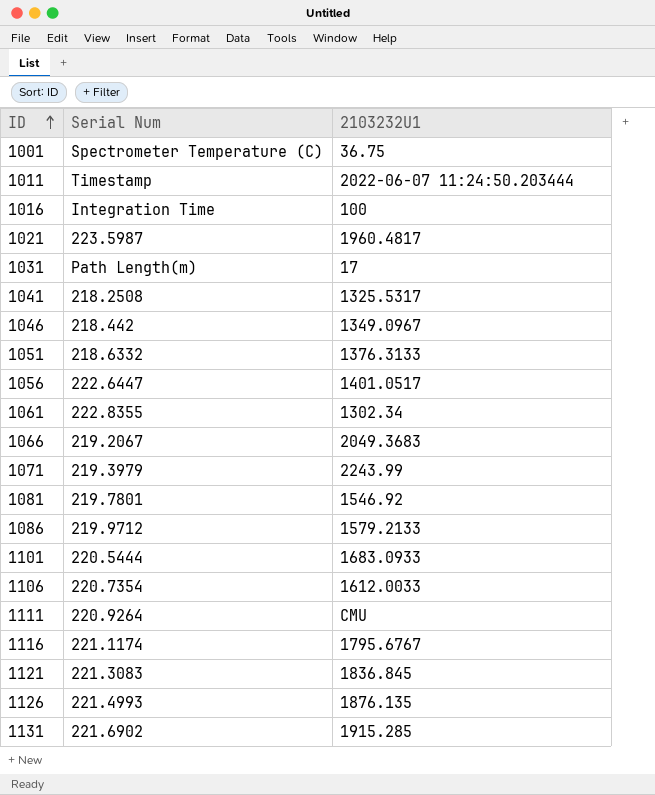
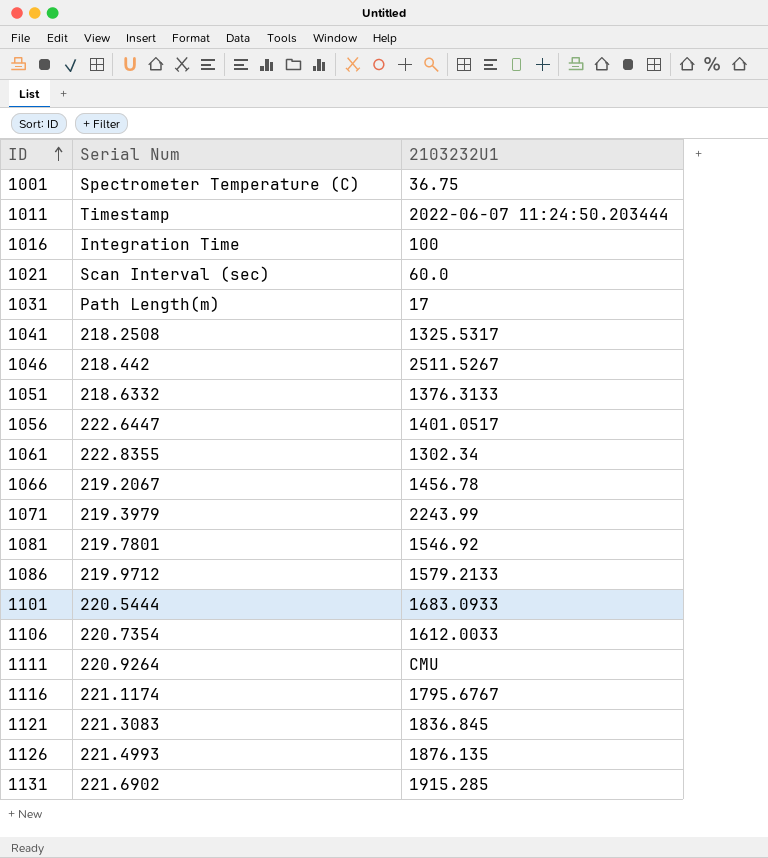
1021 | Serial Num: 223.5987 -> Scan Interval (sec)
1021 | 2103232U1: 1960.4817 -> 60.0
1046 | 2103232U1: 1349.0967 -> 2511.5267
1066 | 2103232U1: 2049.3683 -> 1456.78

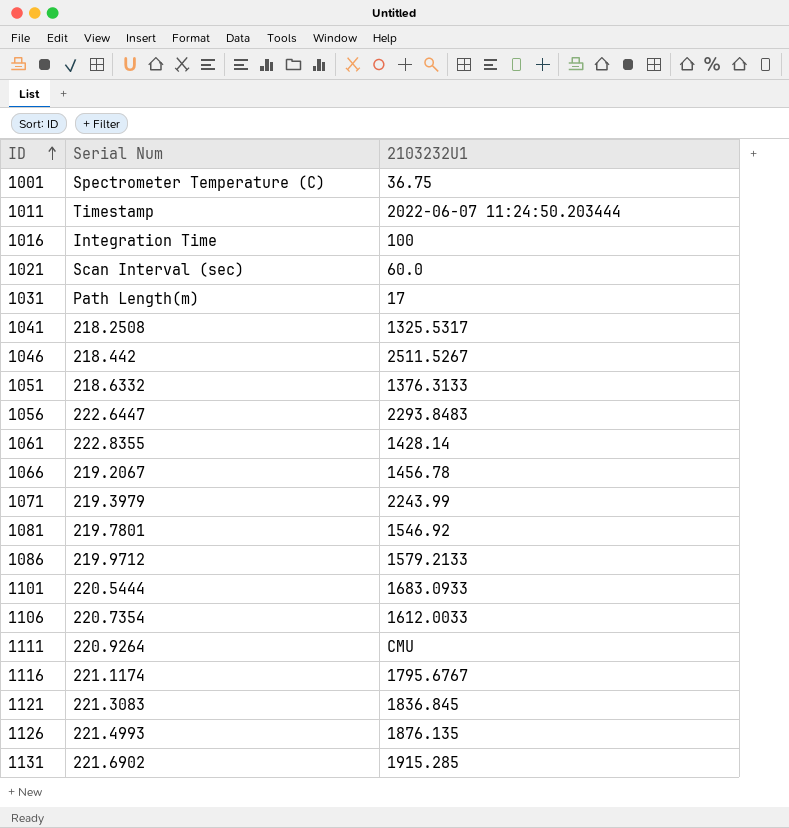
1056 | 2103232U1: 1401.0517 -> 2293.8483
1061 | 2103232U1: 1302.34 -> 1428.14

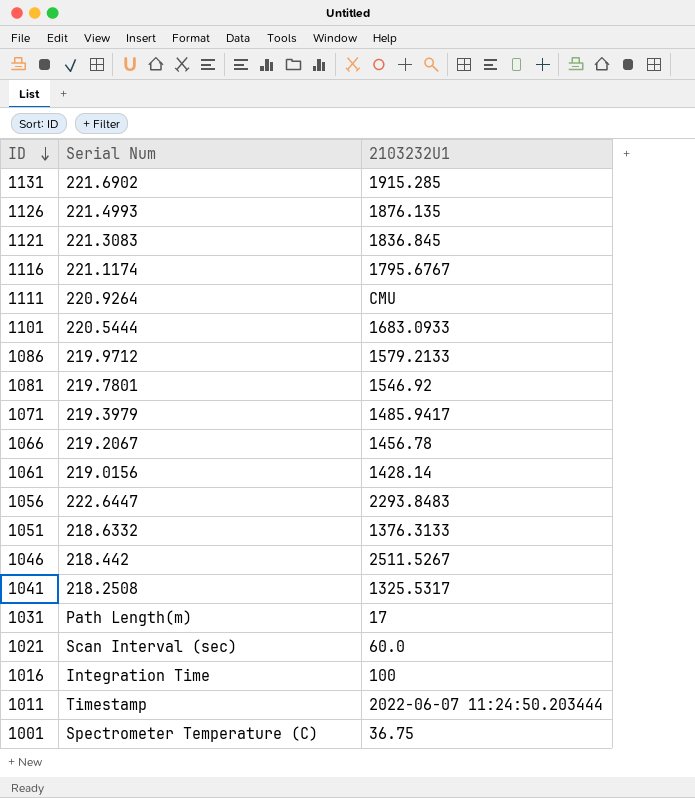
row order: ID ascending -> ID descending
row 1106: 220.7354 | 1612.0033 -> none
1071 | 2103232U1: 2243.99 -> 1485.9417
1061 | Serial Num: 222.8355 -> 219.0156

